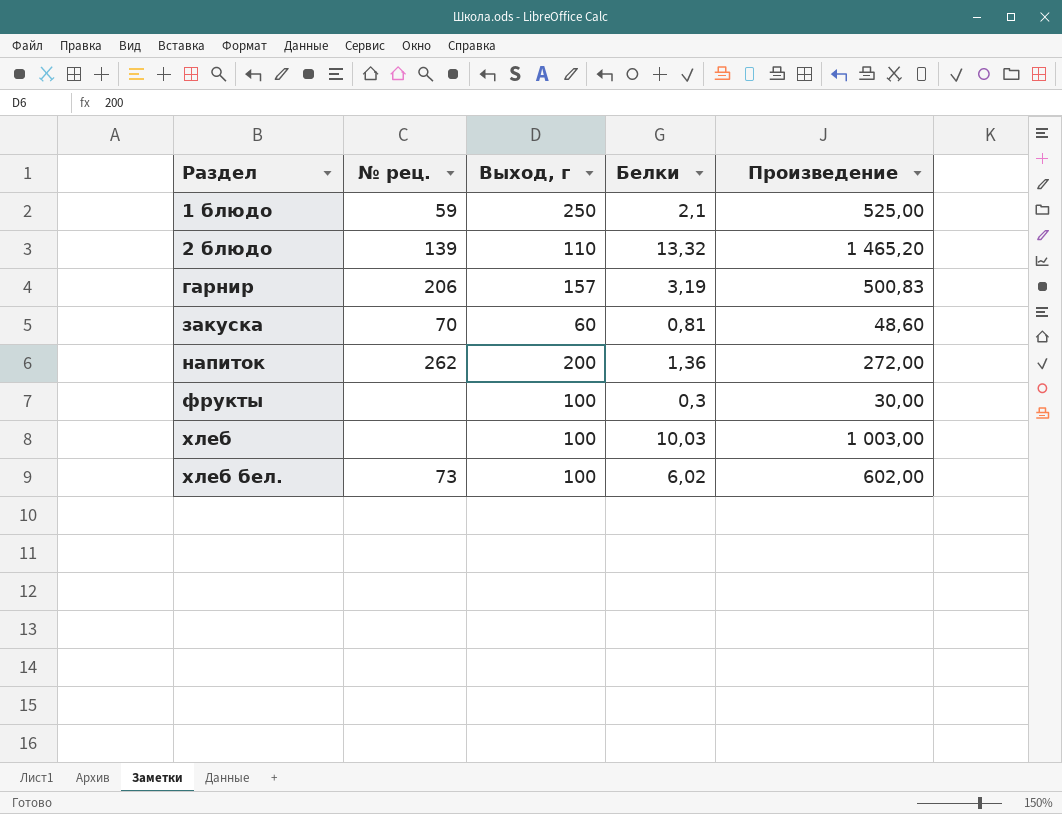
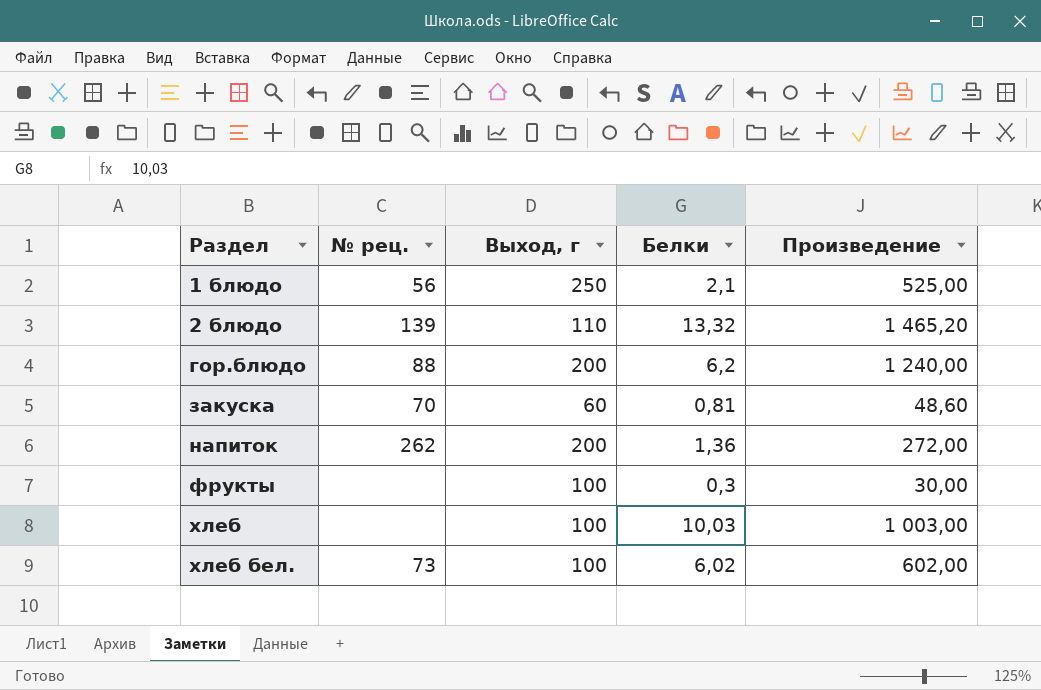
row гарнир: 206 | 157 | 3,19 | 500,83 -> none
1 блюдо | № рец.: 59 -> 56
row гор.блюдо: none -> 88 | 200 | 6,2 | 1 240,00

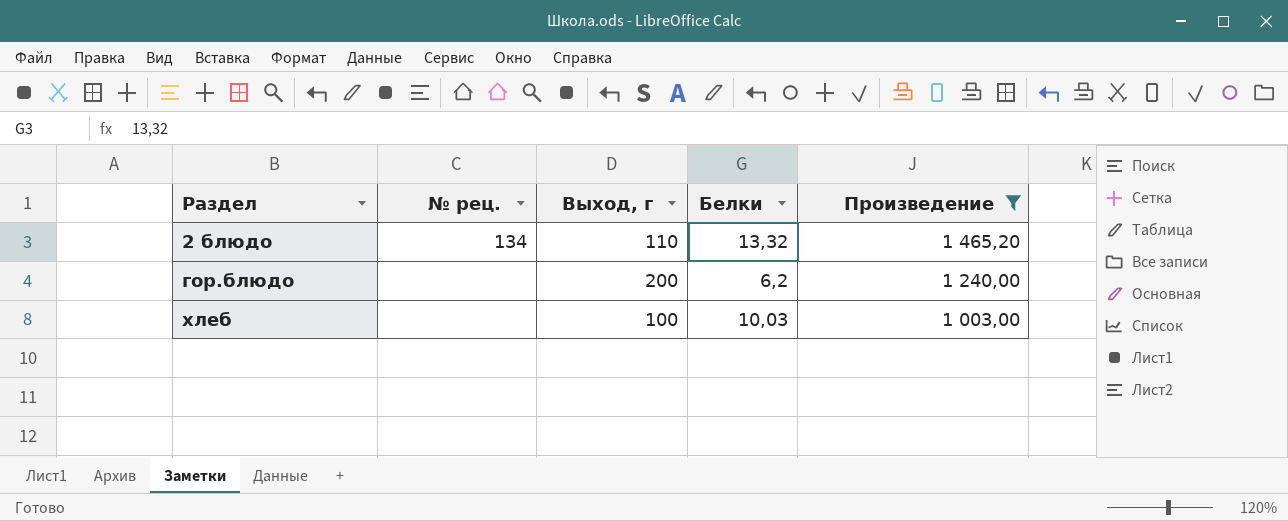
filter: none -> Произведение >= 1 003,00
2 блюдо | № рец.: 139 -> 134
гор.блюдо | № рец.: 88 -> none

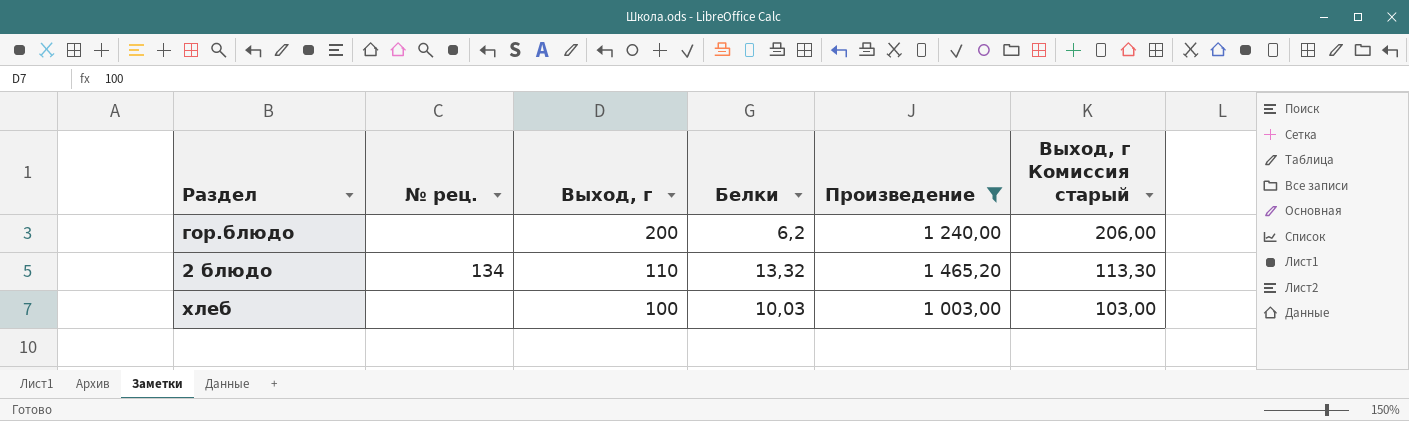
row order: Раздел ascending -> Выход, г descending
column Выход, г Комиссия старый | formula: none -> [Выход, г] * 1,03

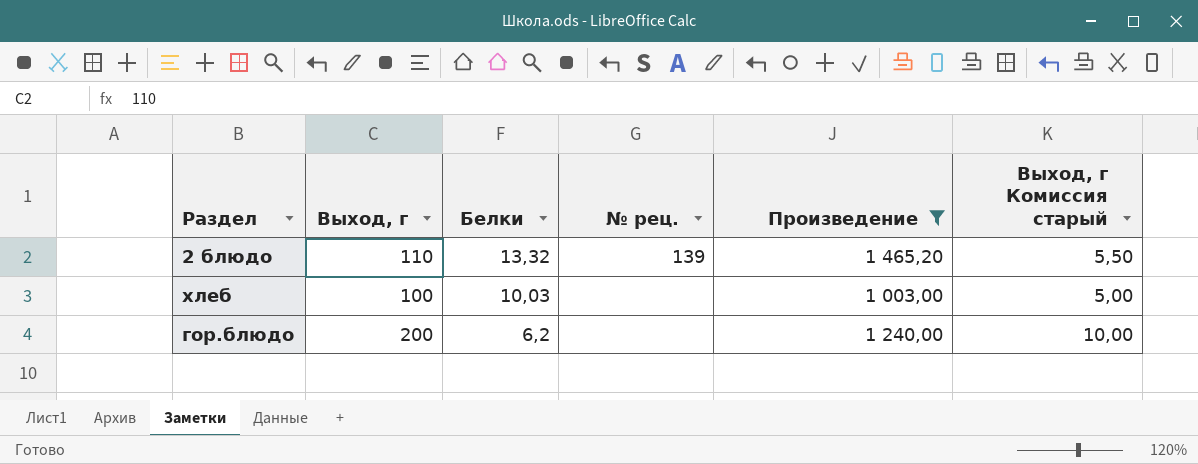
row order: Выход, г descending -> Белки descending
column № рец. | position: 2 -> 4
column Выход, г Комиссия старый | formula: [Выход, г] * 1,03 -> [Выход, г] * 0,05
2 блюдо | № рец.: 134 -> 139

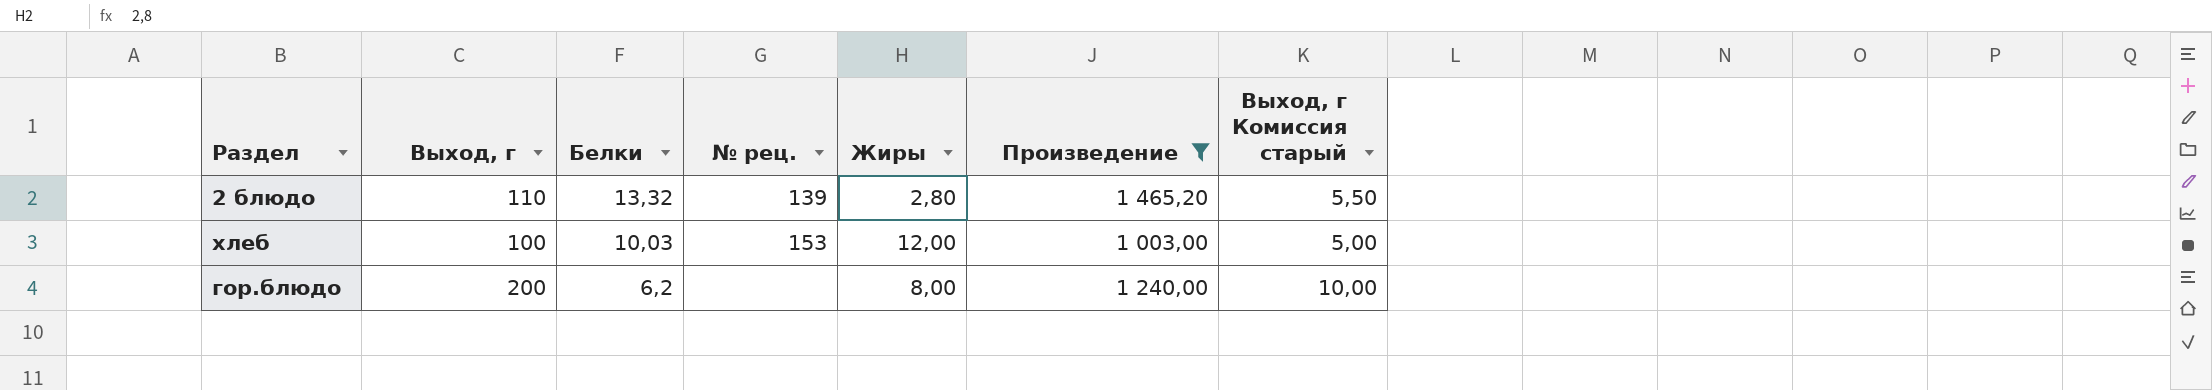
column Жиры | position: none -> 5
хлеб | № рец.: none -> 153

